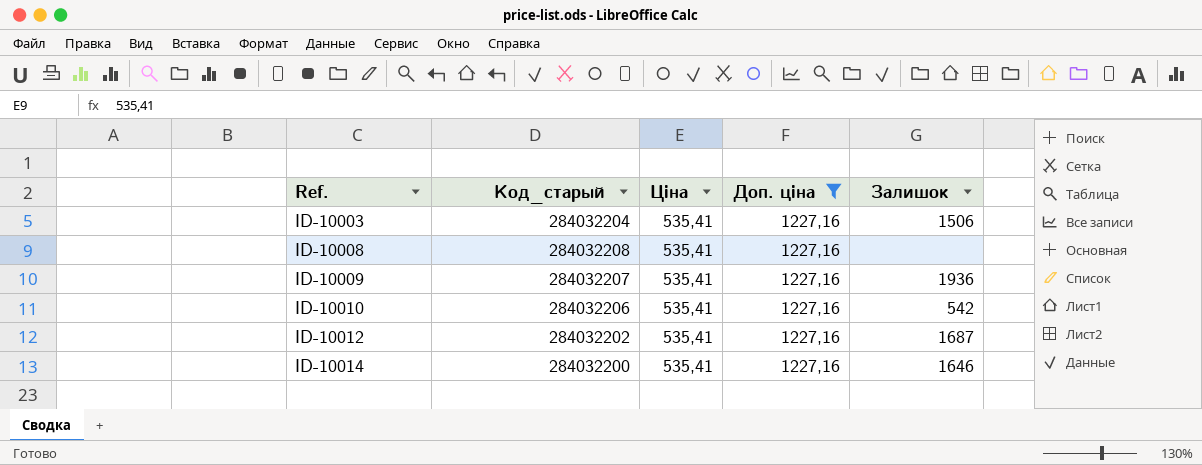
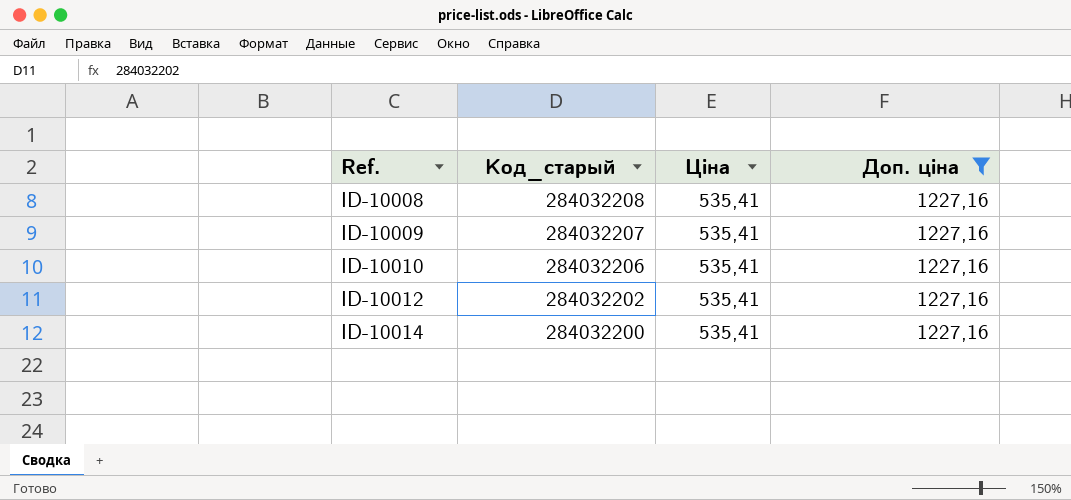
column Залишок | position: 5 -> none
row ID-10003: 284032204 | 535,41 | 1227,16 | 1506 -> none

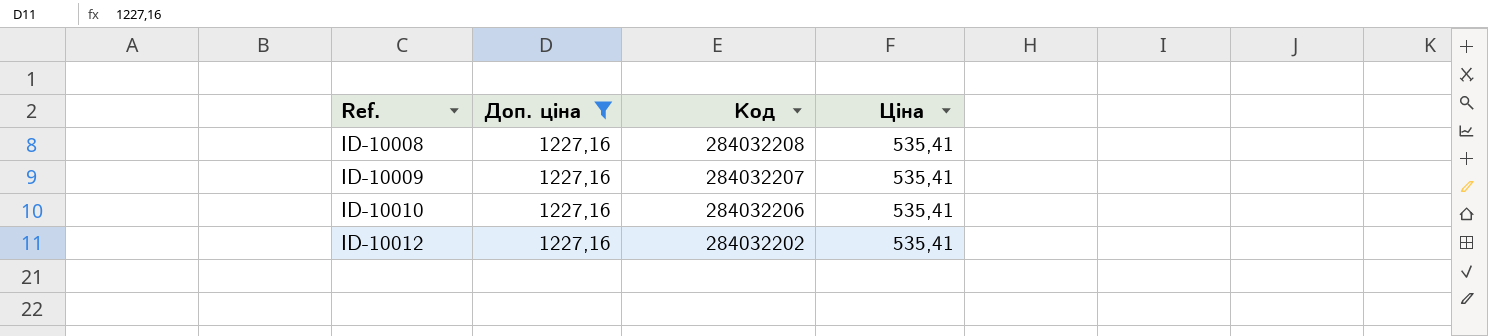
column Доп. ціна | position: 4 -> 2
column name: Код_старый -> Код
row ID-10014: 284032200 | 535,41 | 1227,16 -> none

